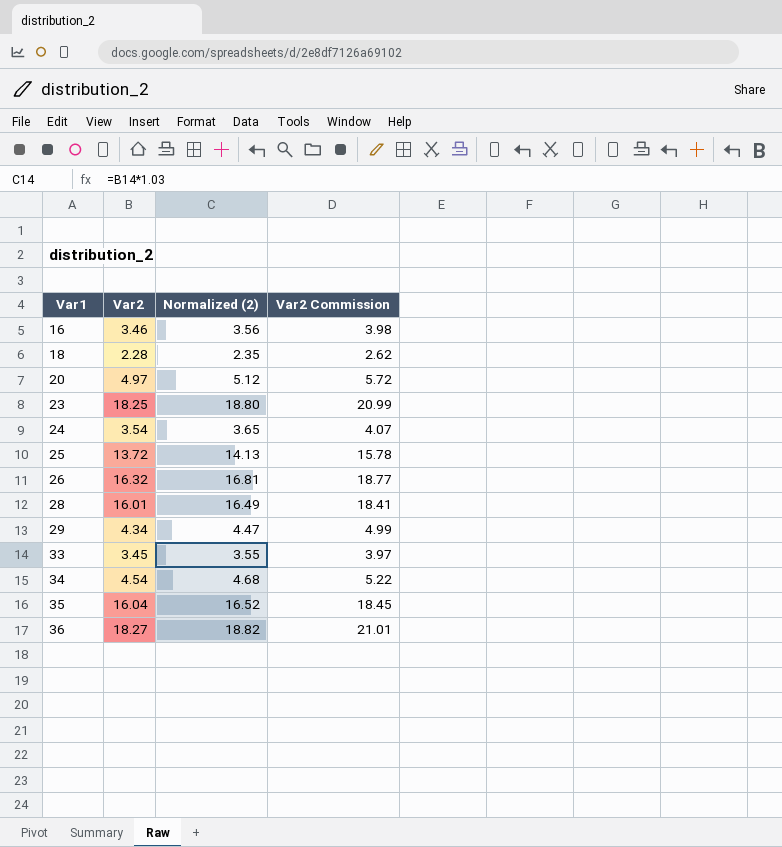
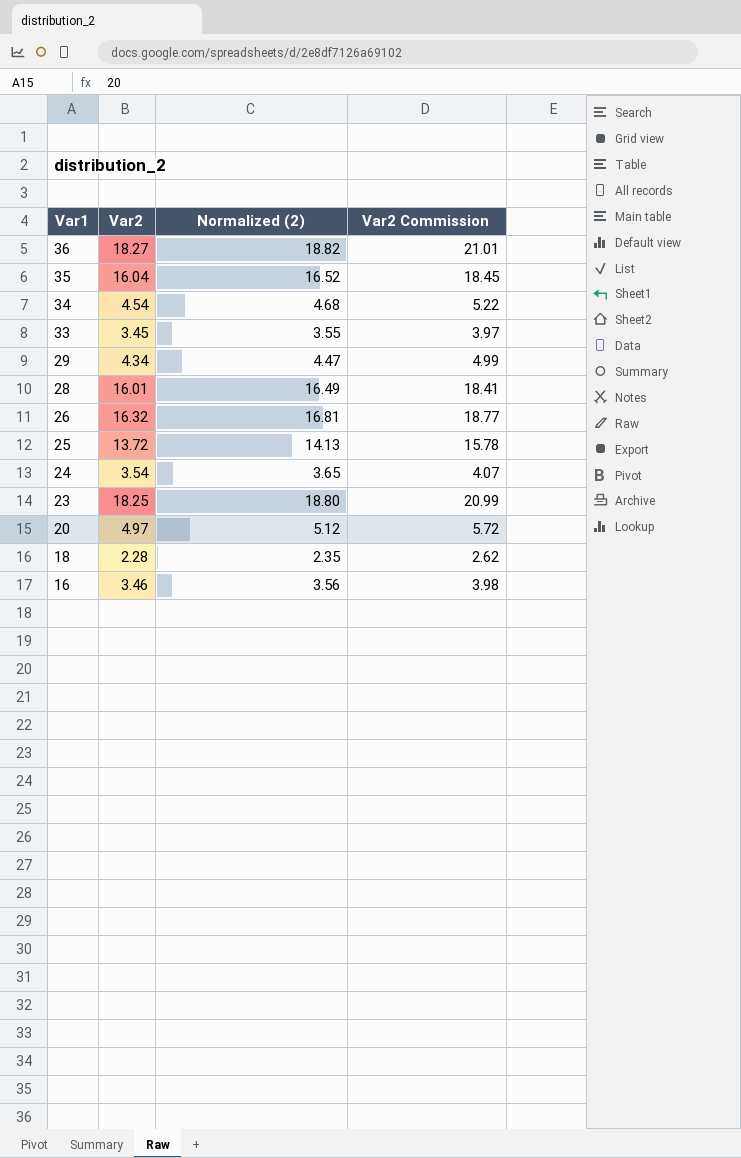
row order: Var1 ascending -> Var1 descending

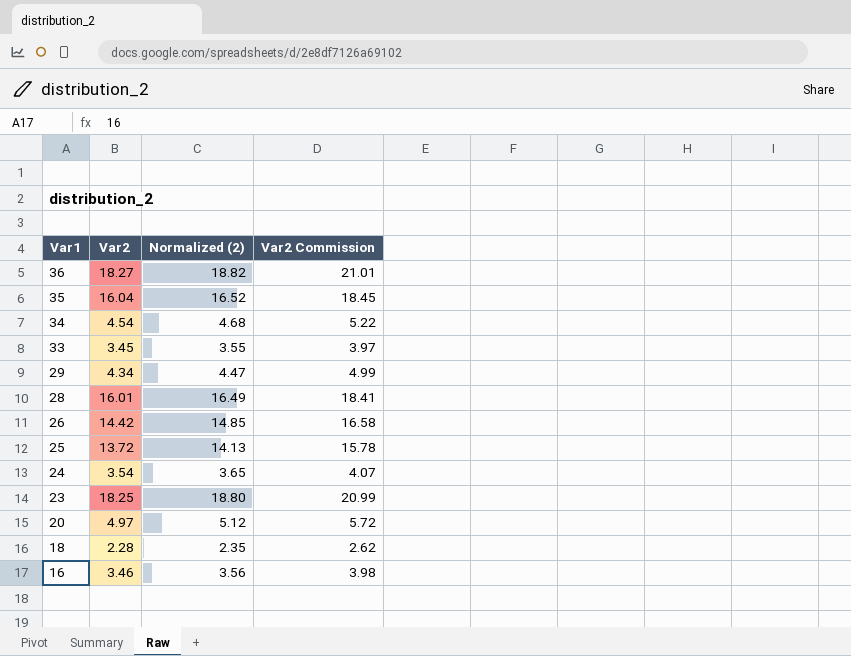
26 | Var2: 16.32 -> 14.42
26 | Normalized (2): 16.81 -> 14.85
26 | Var2 Commission: 18.77 -> 16.58

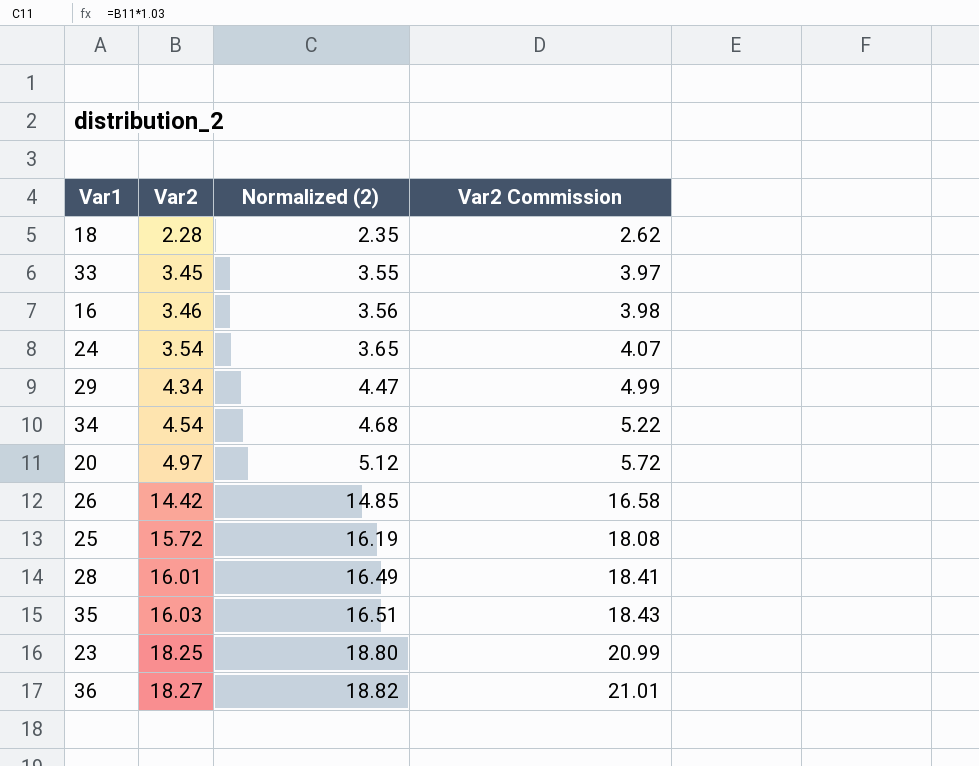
row order: Var1 descending -> Var2 ascending
25 | Var2: 13.72 -> 15.72
25 | Normalized (2): 14.13 -> 16.19
25 | Var2 Commission: 15.78 -> 18.08
35 | Var2: 16.04 -> 16.03
35 | Normalized (2): 16.52 -> 16.51
35 | Var2 Commission: 18.45 -> 18.43

